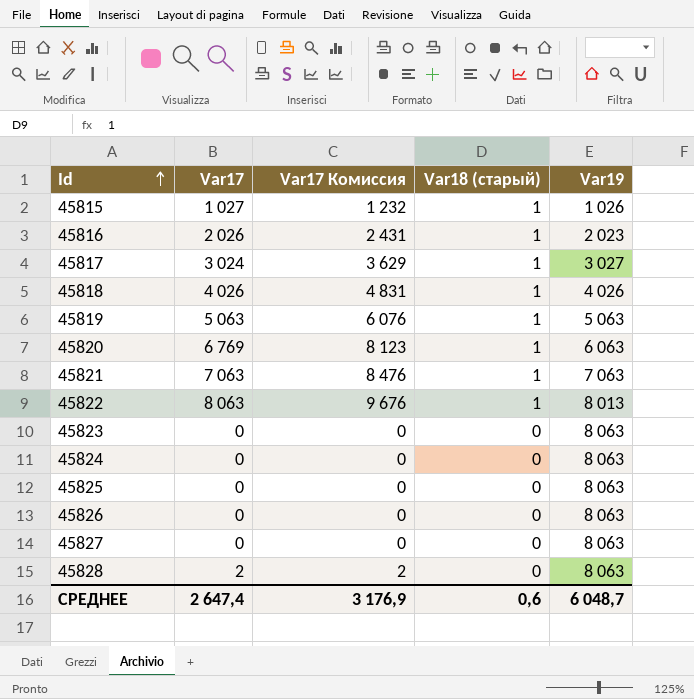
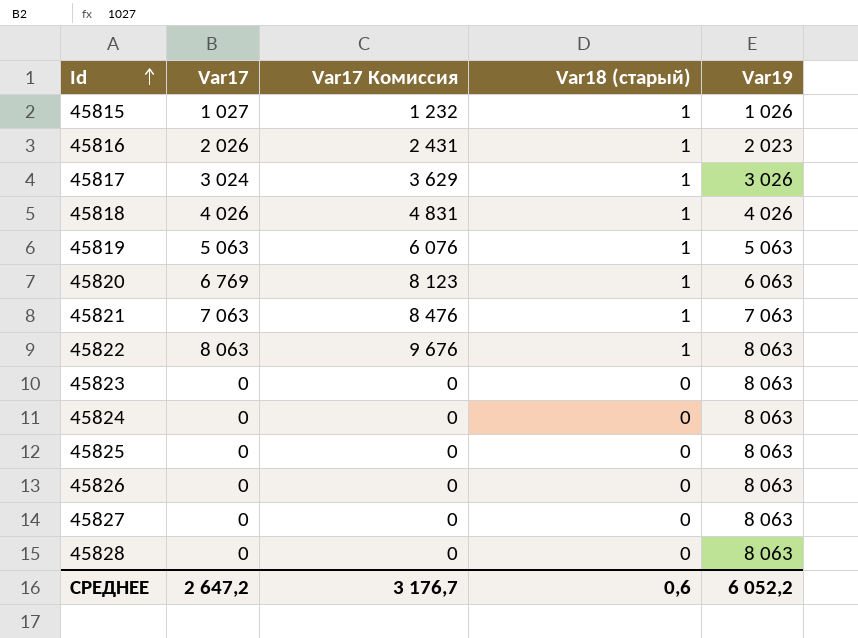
45817 | Var19: 3 027 -> 3 026
45822 | Var19: 8 013 -> 8 063
45828 | Var17: 2 -> 0
45828 | Var17 Комиссия: 2 -> 0
СРЕДНЕЕ | Var17: 2 647,4 -> 2 647,2
СРЕДНЕЕ | Var17 Комиссия: 3 176,9 -> 3 176,7
СРЕДНЕЕ | Var19: 6 048,7 -> 6 052,2

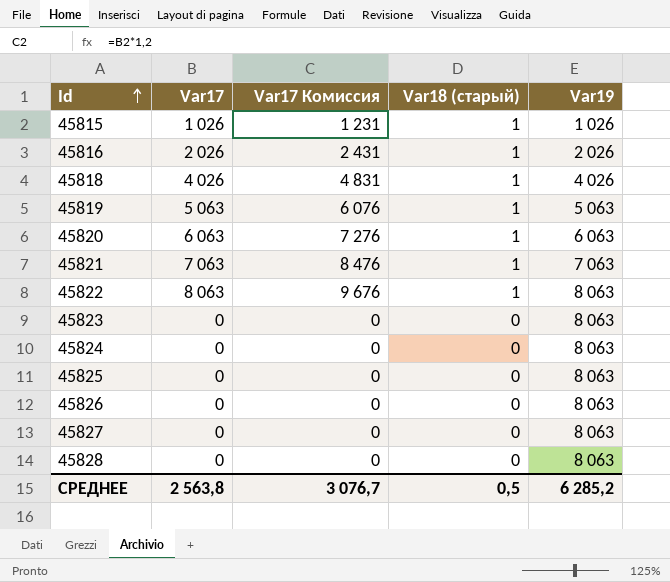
row 45817: 3 024 | 3 629 | 1 | 3 026 -> none
45815 | Var17: 1 027 -> 1 026
45815 | Var17 Комиссия: 1 232 -> 1 231
45816 | Var19: 2 023 -> 2 026
45820 | Var17: 6 769 -> 6 063
45820 | Var17 Комиссия: 8 123 -> 7 276
СРЕДНЕЕ | Var17: 2 647,2 -> 2 563,8
СРЕДНЕЕ | Var17 Комиссия: 3 176,7 -> 3 076,7
СРЕДНЕЕ | Var18 (старый): 0,6 -> 0,5
СРЕДНЕЕ | Var19: 6 052,2 -> 6 285,2

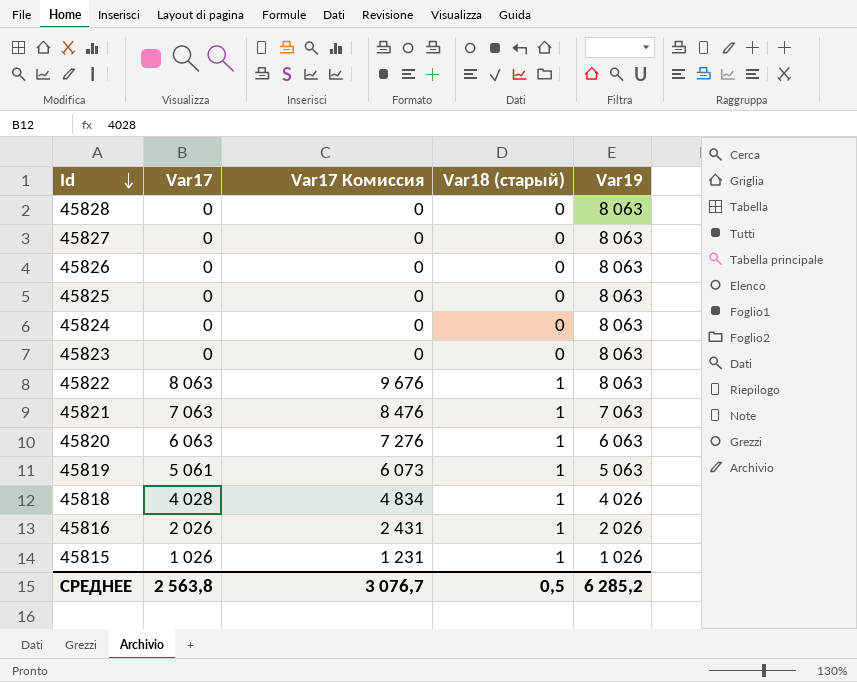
row order: Id ascending -> Id descending
45819 | Var17: 5 063 -> 5 061
45819 | Var17 Комиссия: 6 076 -> 6 073
45818 | Var17: 4 026 -> 4 028
45818 | Var17 Комиссия: 4 831 -> 4 834

